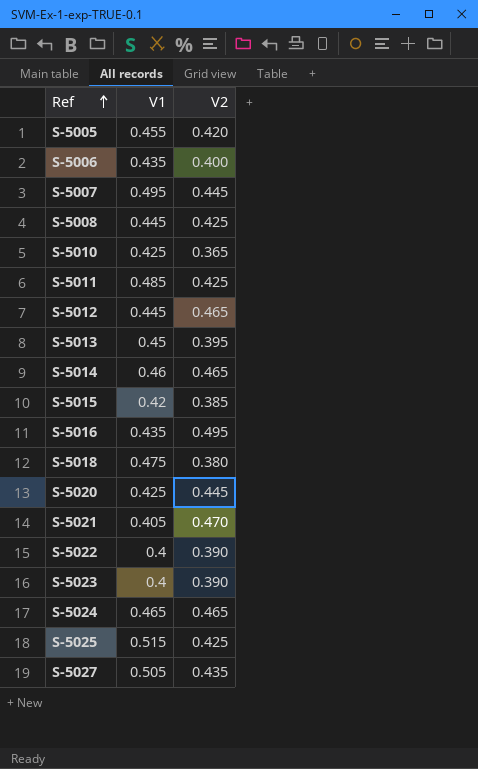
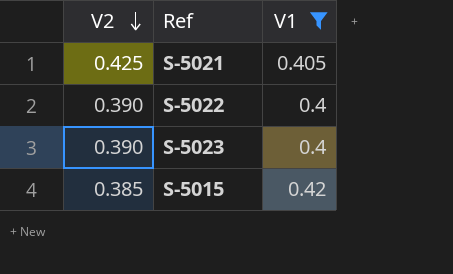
filter: none -> V1 <= 0.42
row order: Ref ascending -> V2 descending
column V2 | position: 3 -> 1
S-5021 | V2: 0.470 -> 0.425

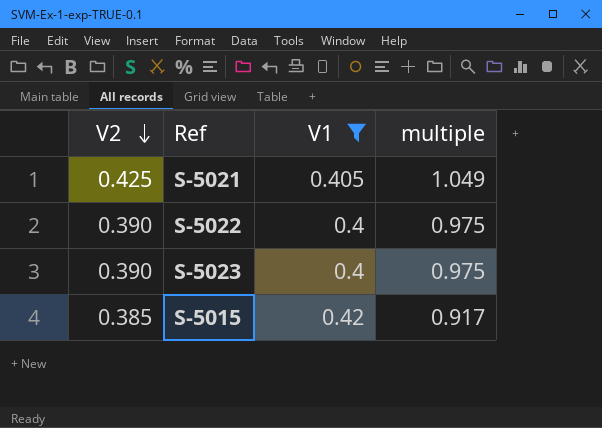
column multiple | formula: none -> [V2] / [V1]

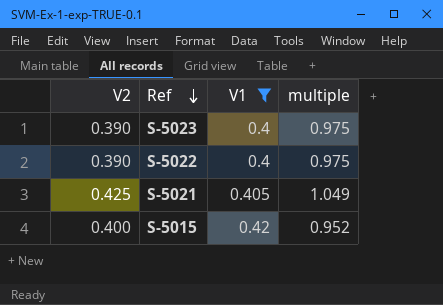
row order: V2 descending -> Ref descending
S-5015 | V2: 0.385 -> 0.400
S-5015 | multiple: 0.917 -> 0.952

